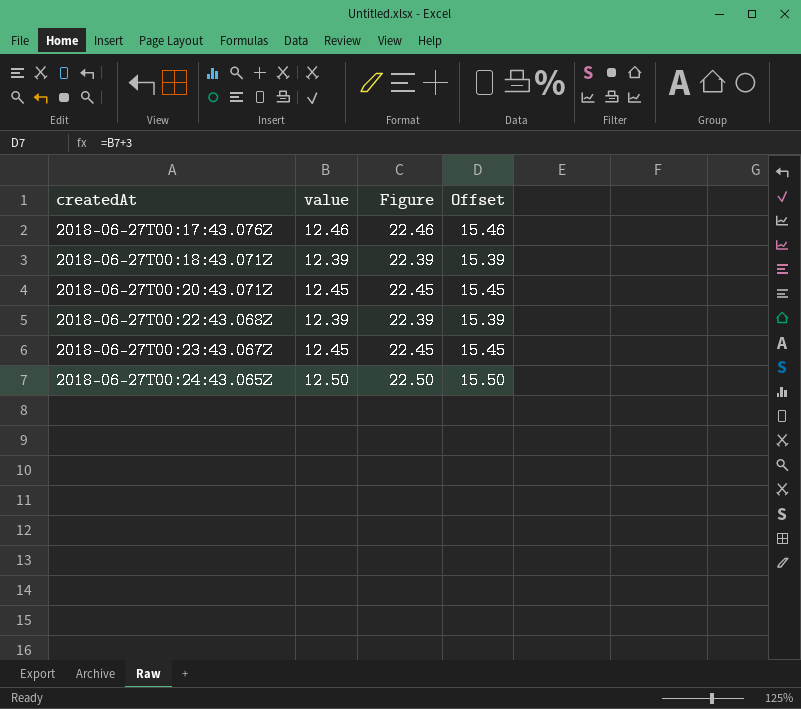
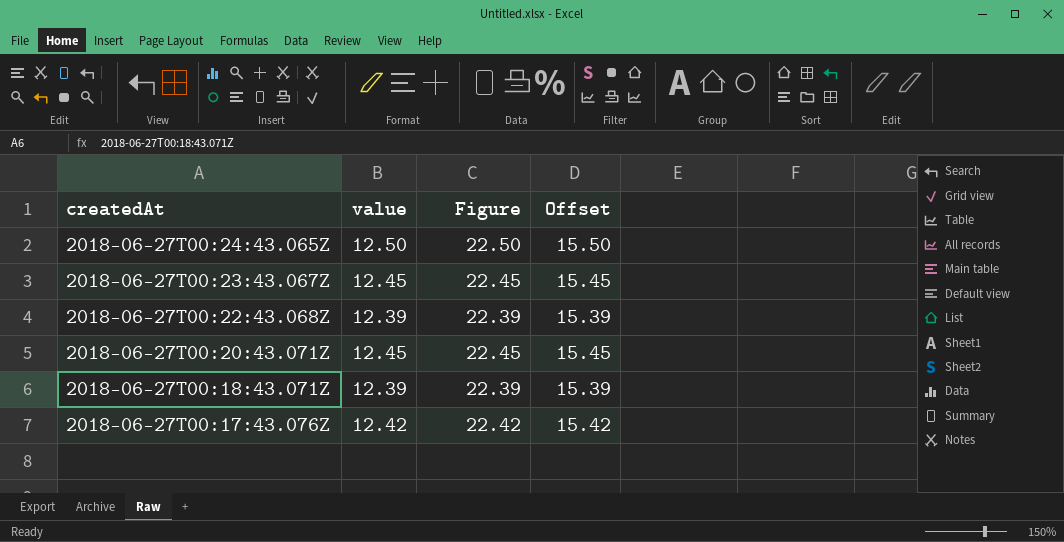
row order: createdAt ascending -> createdAt descending
2018-06-27T00:17:43.076Z | value: 12.46 -> 12.42
2018-06-27T00:17:43.076Z | Figure: 22.46 -> 22.42
2018-06-27T00:17:43.076Z | Offset: 15.46 -> 15.42

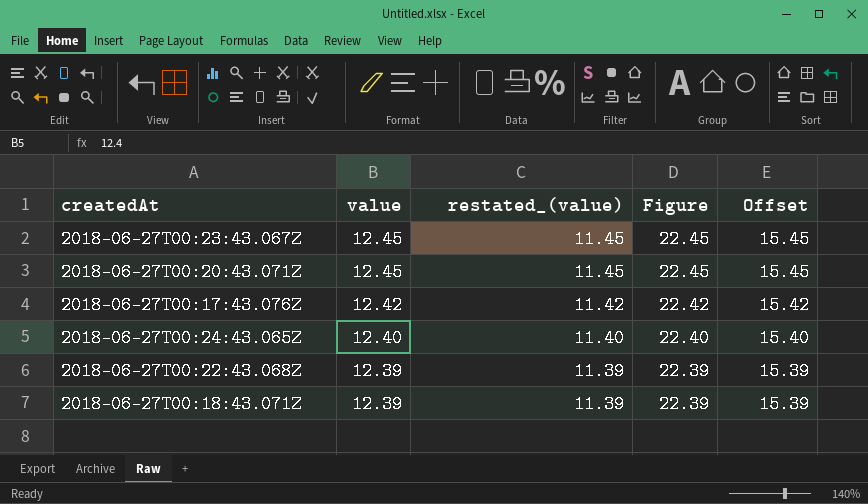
row order: createdAt descending -> value descending
column restated_(value) | formula: none -> [value] - 1
2018-06-27T00:24:43.065Z | value: 12.50 -> 12.40
2018-06-27T00:24:43.065Z | Figure: 22.50 -> 22.40
2018-06-27T00:24:43.065Z | Offset: 15.50 -> 15.40

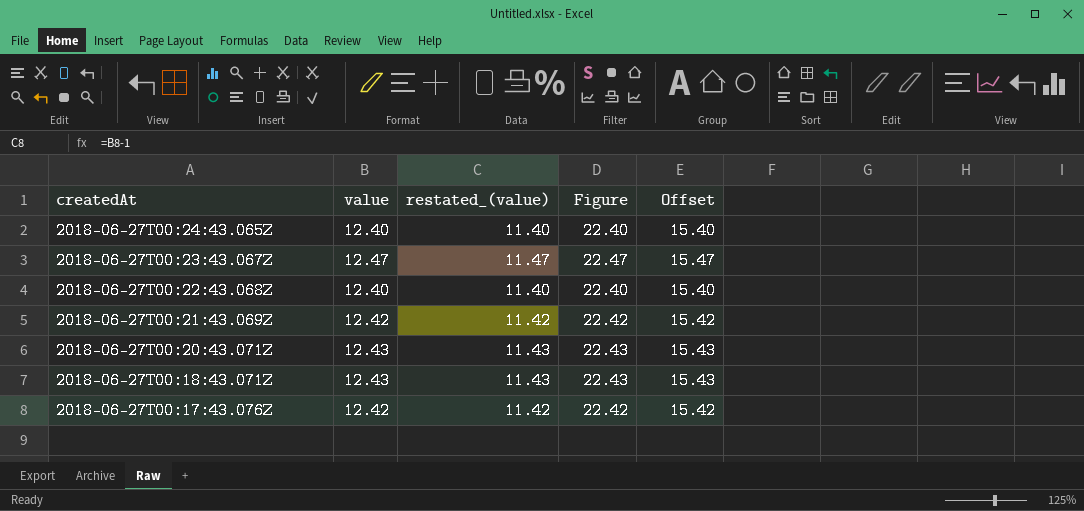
row order: value descending -> createdAt descending
2018-06-27T00:23:43.067Z | value: 12.45 -> 12.47
2018-06-27T00:23:43.067Z | restated_(value): 11.45 -> 11.47
2018-06-27T00:23:43.067Z | Figure: 22.45 -> 22.47
2018-06-27T00:23:43.067Z | Offset: 15.45 -> 15.47
2018-06-27T00:22:43.068Z | value: 12.39 -> 12.40
2018-06-27T00:22:43.068Z | restated_(value): 11.39 -> 11.40
2018-06-27T00:22:43.068Z | Figure: 22.39 -> 22.40
2018-06-27T00:22:43.068Z | Offset: 15.39 -> 15.40
row 2018-06-27T00:21:43.069Z: none -> 12.42 | 11.42 | 22.42 | 15.42
2018-06-27T00:20:43.071Z | value: 12.45 -> 12.43
2018-06-27T00:20:43.071Z | restated_(value): 11.45 -> 11.43
2018-06-27T00:20:43.071Z | Figure: 22.45 -> 22.43
2018-06-27T00:20:43.071Z | Offset: 15.45 -> 15.43
2018-06-27T00:18:43.071Z | value: 12.39 -> 12.43
2018-06-27T00:18:43.071Z | restated_(value): 11.39 -> 11.43
2018-06-27T00:18:43.071Z | Figure: 22.39 -> 22.43
2018-06-27T00:18:43.071Z | Offset: 15.39 -> 15.43

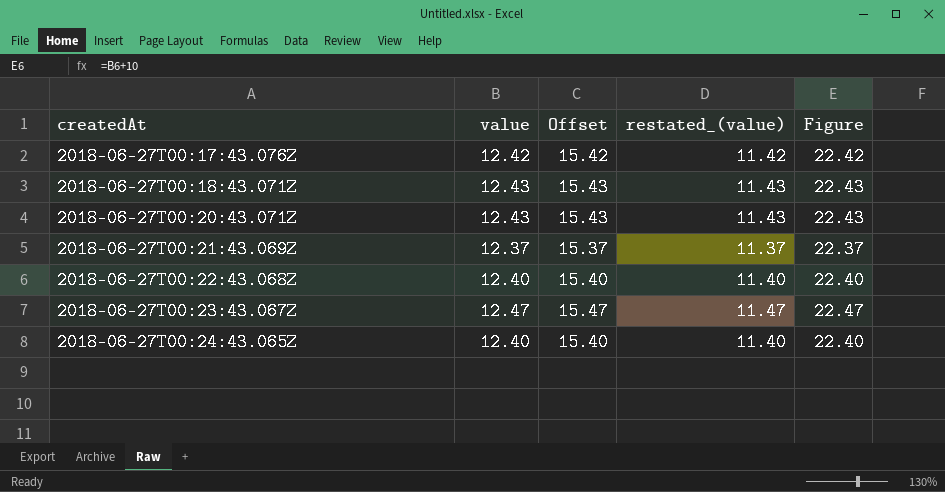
row order: createdAt descending -> createdAt ascending
column Offset | position: 5 -> 3
2018-06-27T00:21:43.069Z | value: 12.42 -> 12.37
2018-06-27T00:21:43.069Z | Offset: 15.42 -> 15.37
2018-06-27T00:21:43.069Z | restated_(value): 11.42 -> 11.37
2018-06-27T00:21:43.069Z | Figure: 22.42 -> 22.37

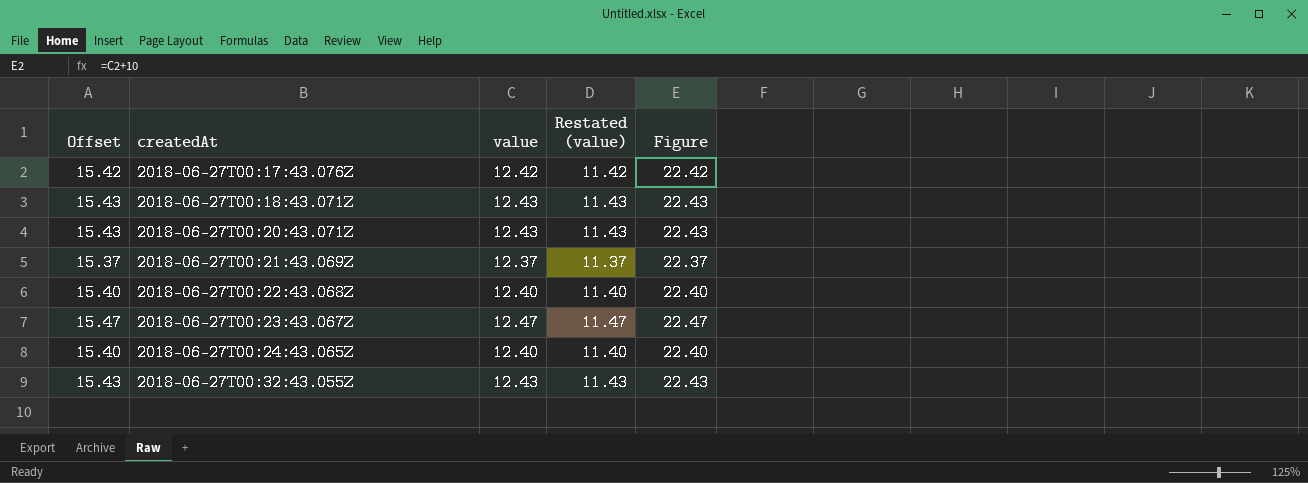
column Offset | position: 3 -> 1
column name: restated_(value) -> Restated (value)
row 2018-06-27T00:32:43.055Z: none -> 15.43 | 12.43 | 11.43 | 22.43

